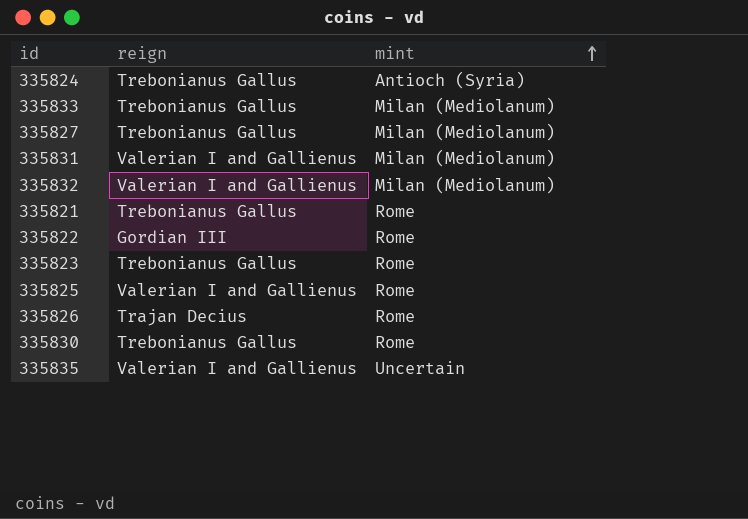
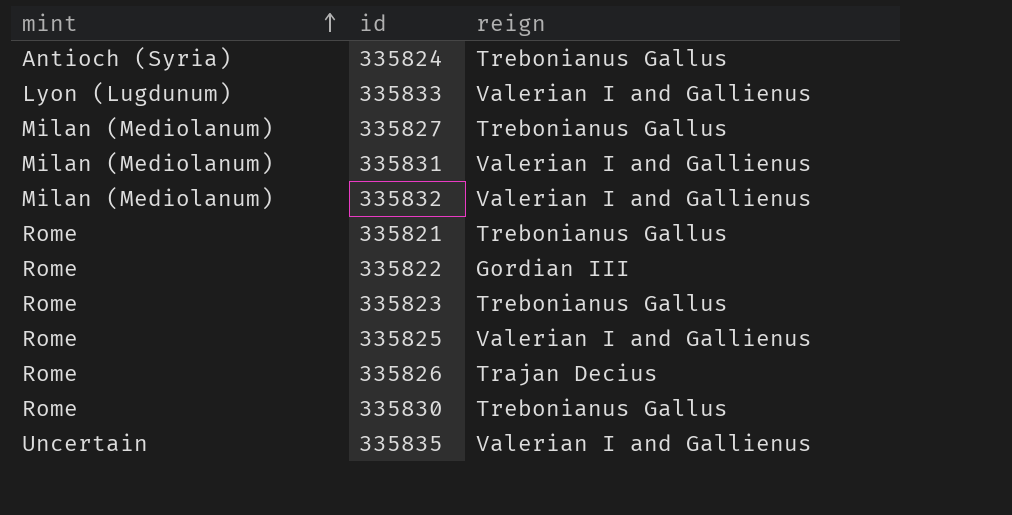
column mint | position: 3 -> 1
335833 | mint: Milan (Mediolanum) -> Lyon (Lugdunum)
335833 | reign: Trebonianus Gallus -> Valerian I and Gallienus

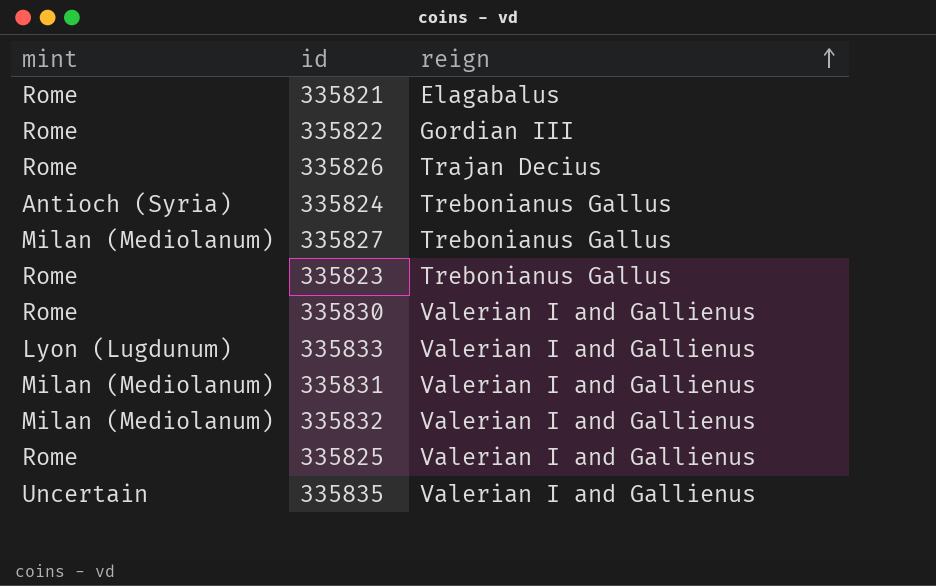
row order: mint ascending -> reign ascending
335821 | reign: Trebonianus Gallus -> Elagabalus
335830 | reign: Trebonianus Gallus -> Valerian I and Gallienus

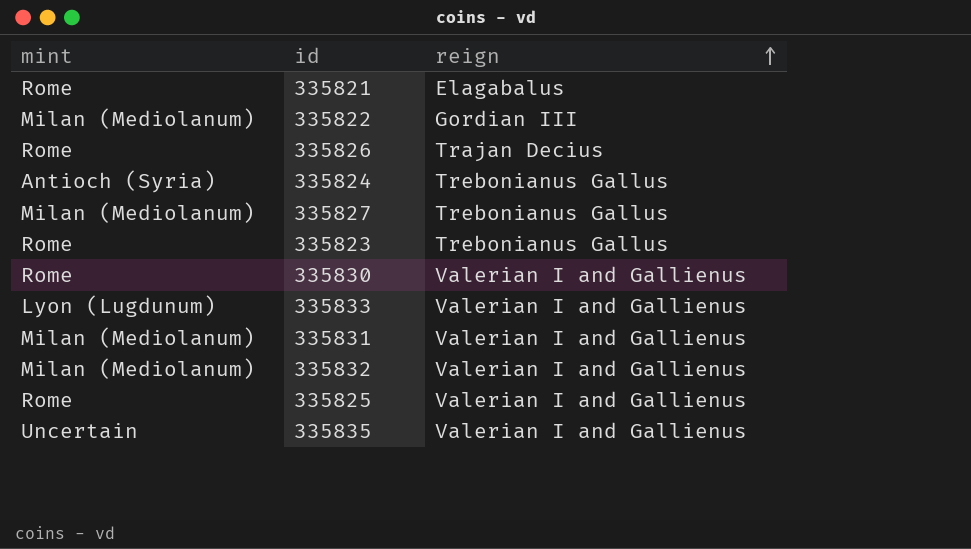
335822 | mint: Rome -> Milan (Mediolanum)

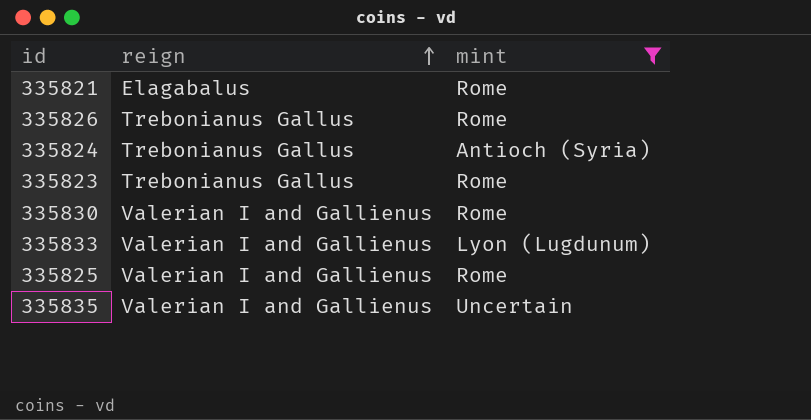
filter: none -> mint != Milan (Mediolanum)
column mint | position: 1 -> 3
335826 | reign: Trajan Decius -> Trebonianus Gallus

